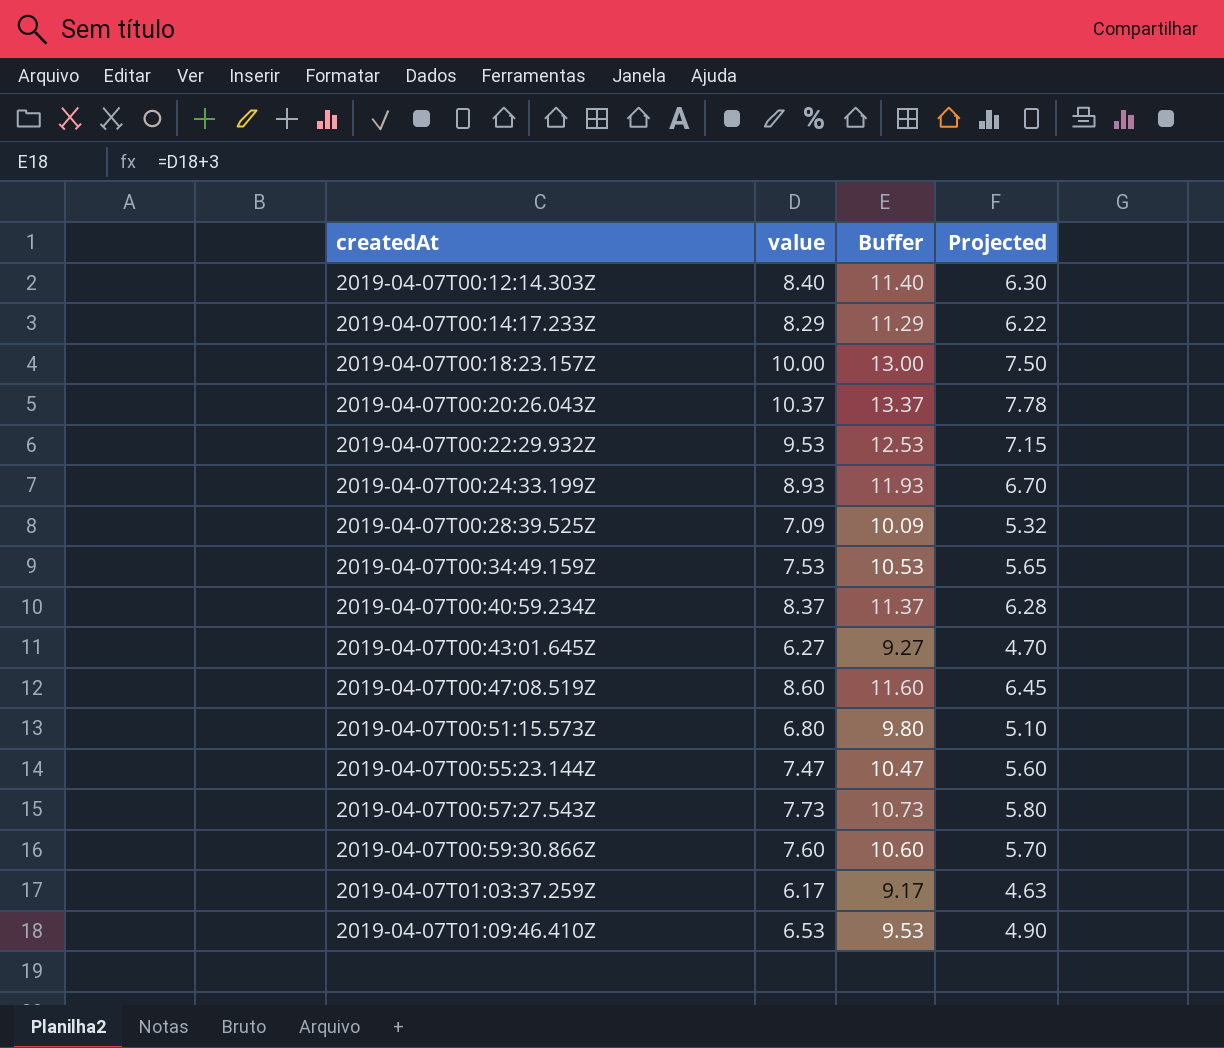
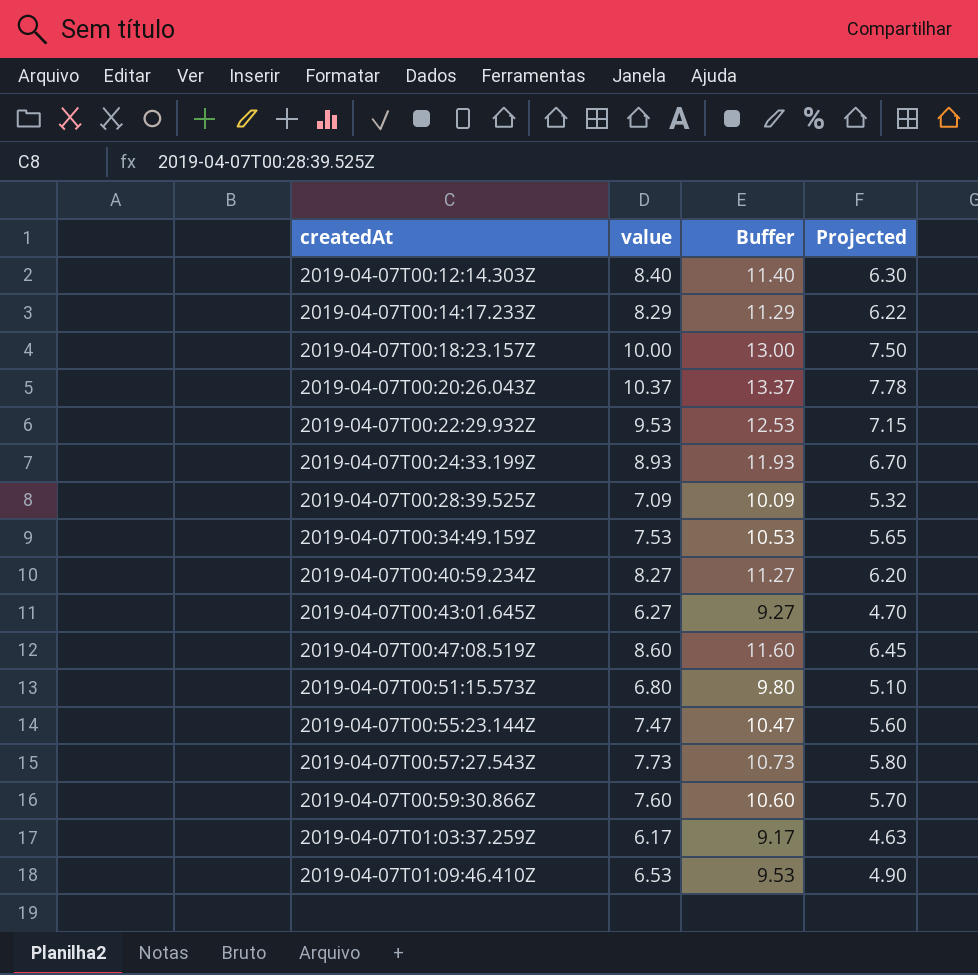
2019-04-07T00:40:59.234Z | value: 8.37 -> 8.27
2019-04-07T00:40:59.234Z | Buffer: 11.37 -> 11.27
2019-04-07T00:40:59.234Z | Projected: 6.28 -> 6.20

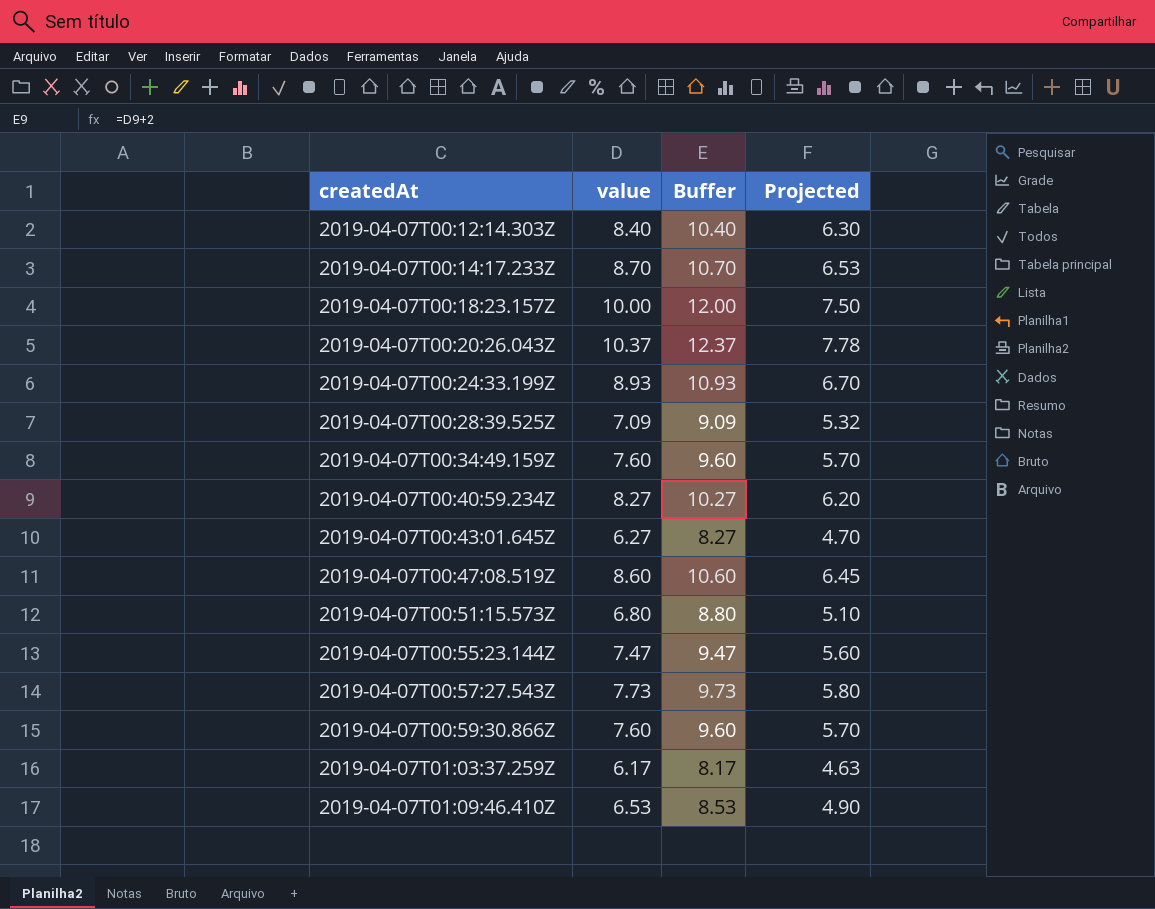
column Buffer | formula: [value] + 3 -> [value] + 2
row 2019-04-07T00:22:29.932Z: 9.53 | 12.53 | 7.15 -> none
2019-04-07T00:14:17.233Z | value: 8.29 -> 8.70
2019-04-07T00:14:17.233Z | Projected: 6.22 -> 6.53
2019-04-07T00:34:49.159Z | value: 7.53 -> 7.60
2019-04-07T00:34:49.159Z | Projected: 5.65 -> 5.70

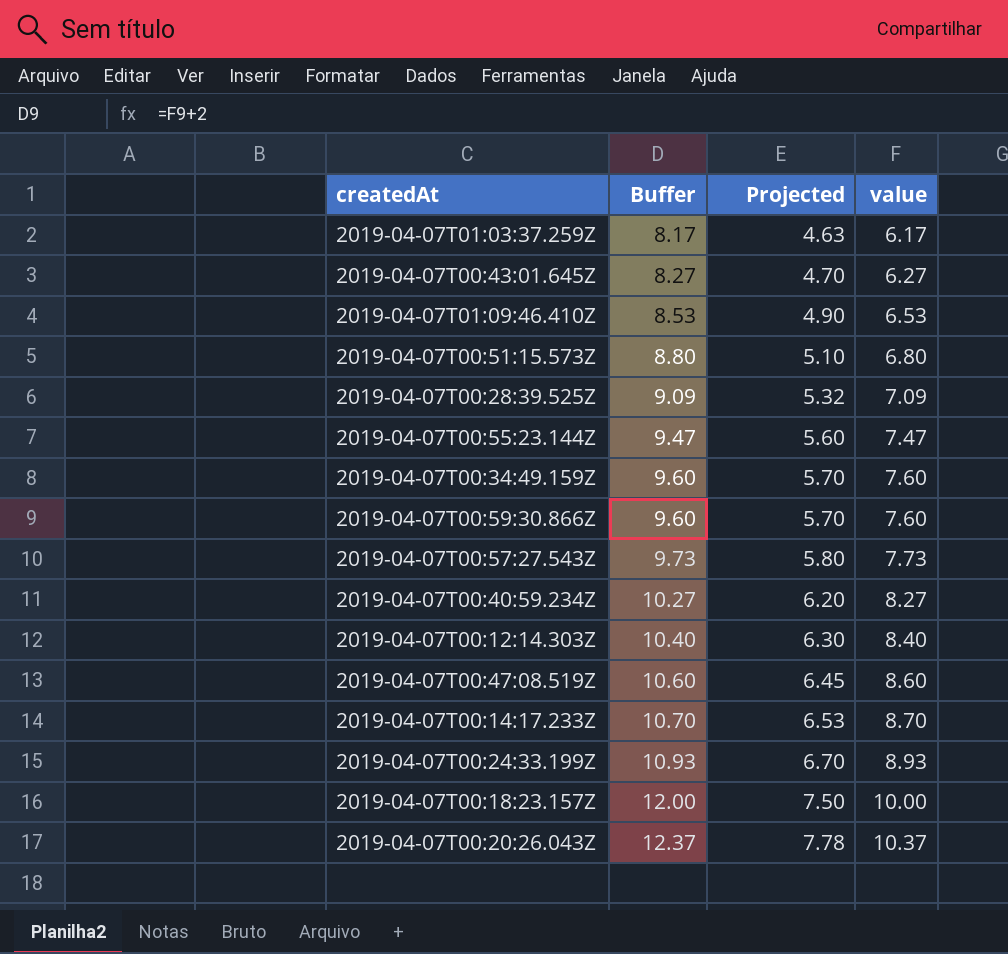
row order: createdAt ascending -> Buffer ascending
column value | position: 2 -> 4

